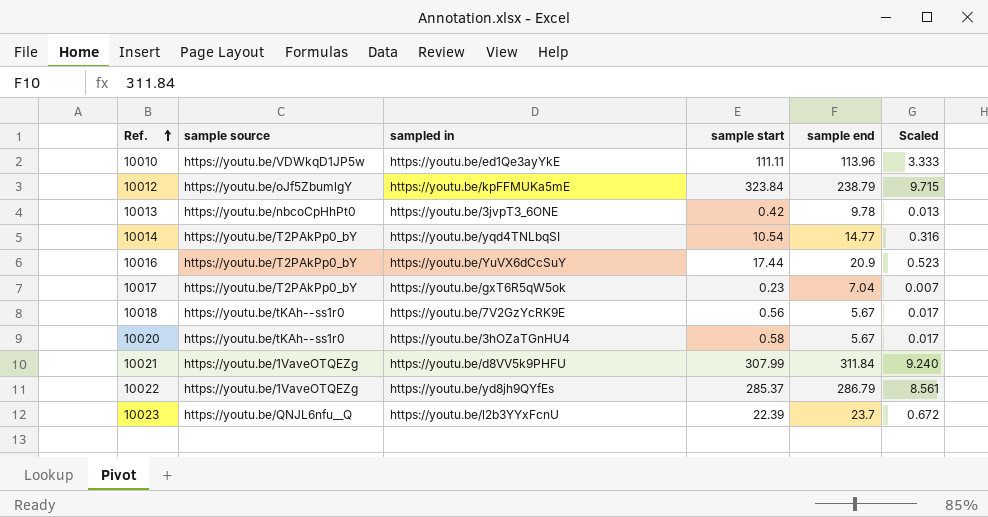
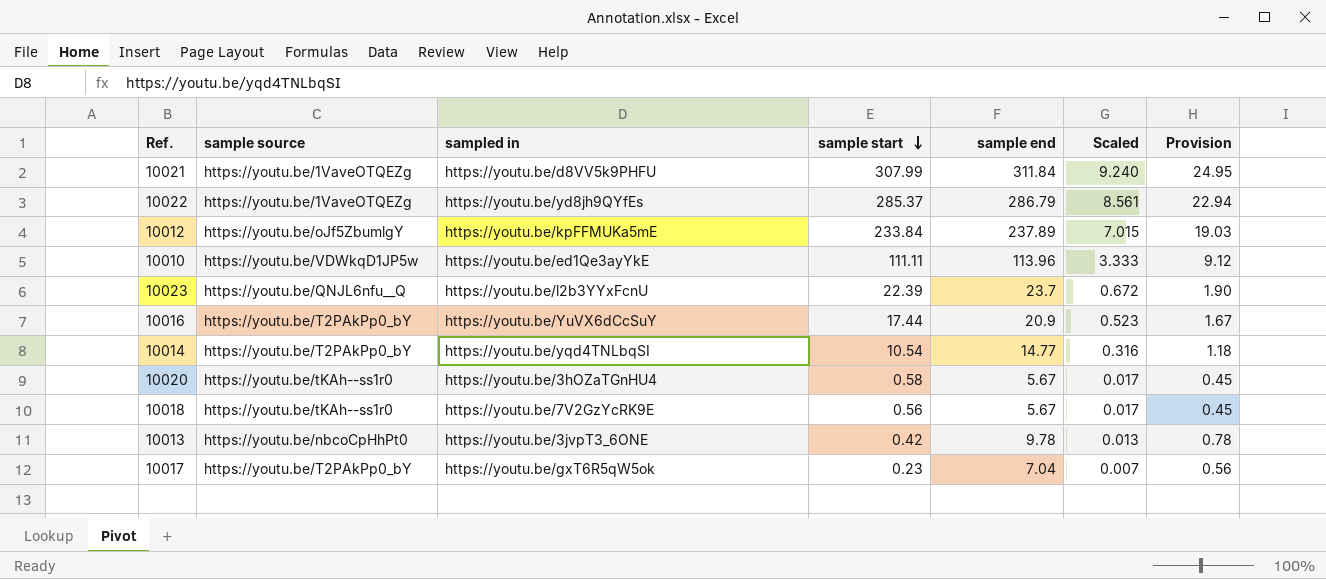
row order: Ref. ascending -> sample start descending
column Provision | formula: none -> [sample end] * 0.08
10012 | sample start: 323.84 -> 233.84
10012 | sample end: 238.79 -> 237.89
10012 | Scaled: 9.715 -> 7.015

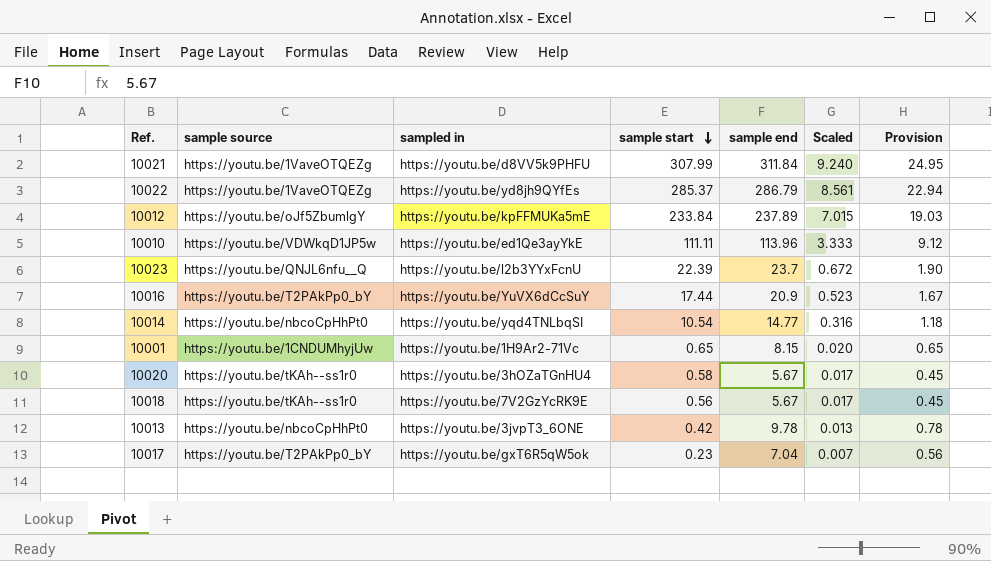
10014 | sample source: https://youtu.be/T2PAkPp0_bY -> https://youtu.be/nbcoCpHhPt0
row 10001: none -> https://youtu.be/1CNDUMhyjUw | https://youtu.be/1H9Ar2-71Vc | 0.65 | 8.15 | 0.020 | 0.65

